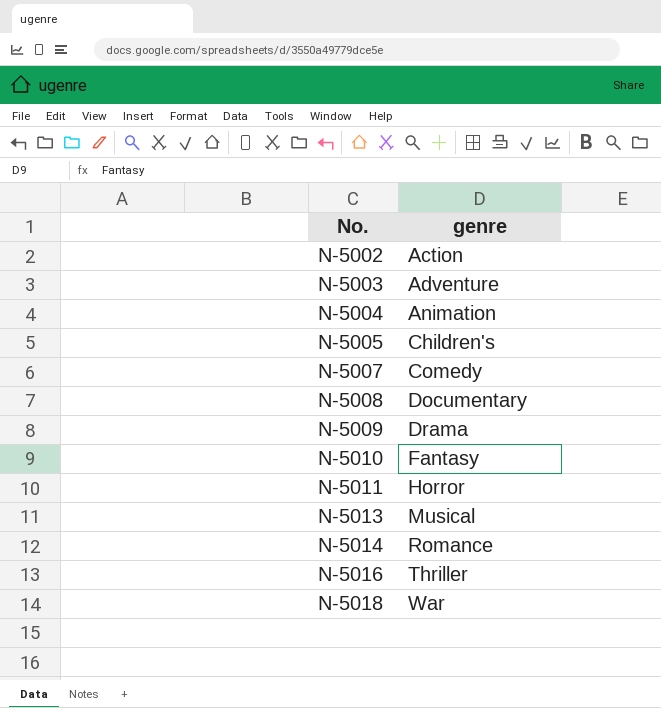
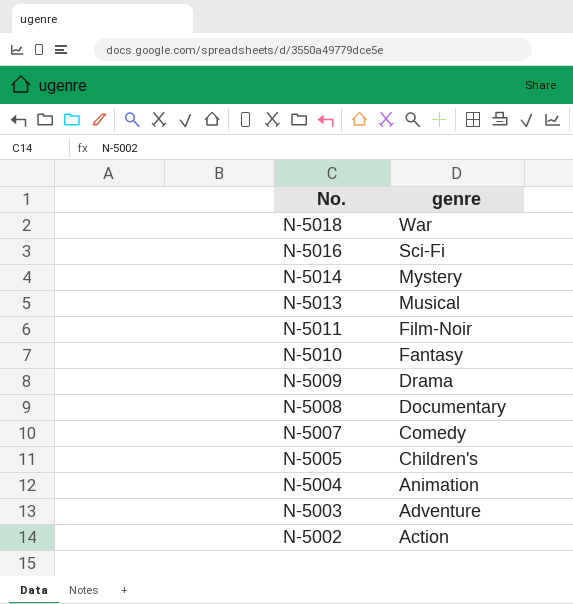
row order: No. ascending -> No. descending
N-5016 | genre: Thriller -> Sci-Fi
N-5014 | genre: Romance -> Mystery
N-5011 | genre: Horror -> Film-Noir

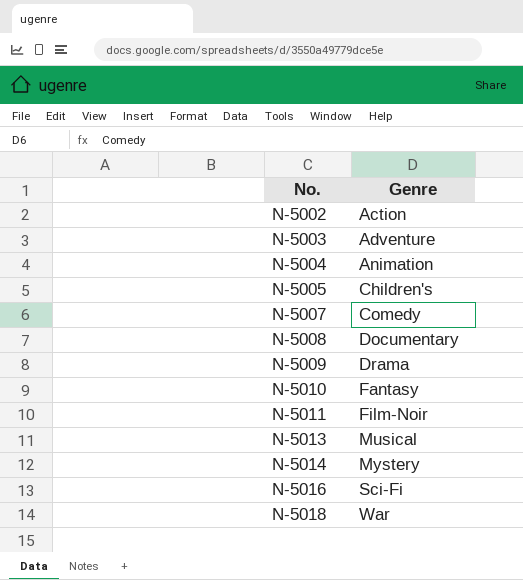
row order: No. descending -> No. ascending
column name: genre -> Genre

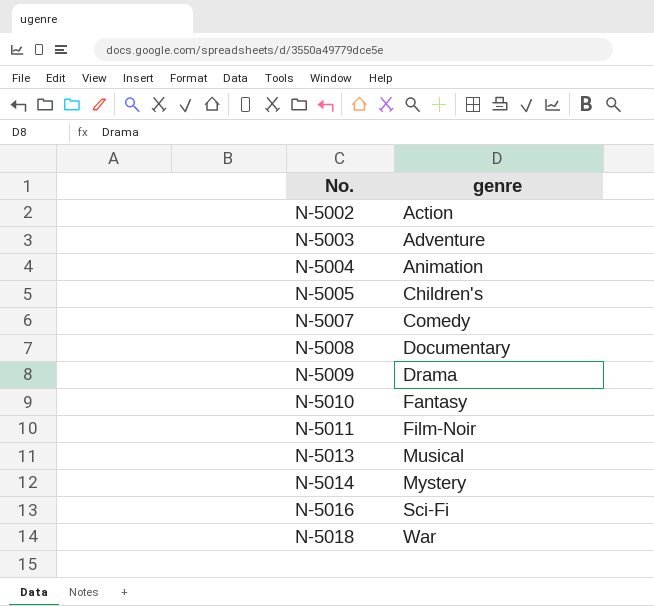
column name: Genre -> genre

